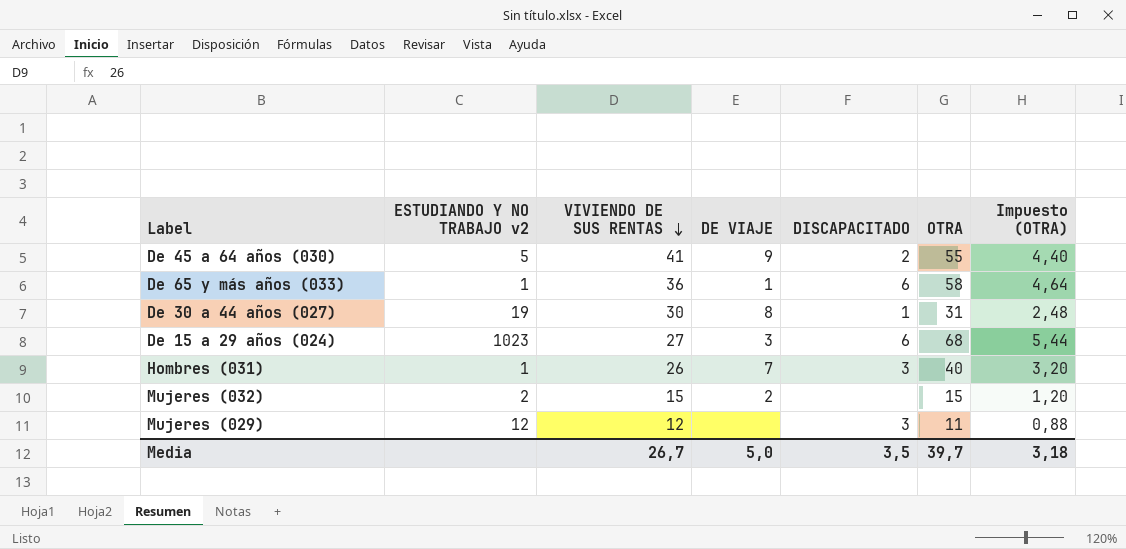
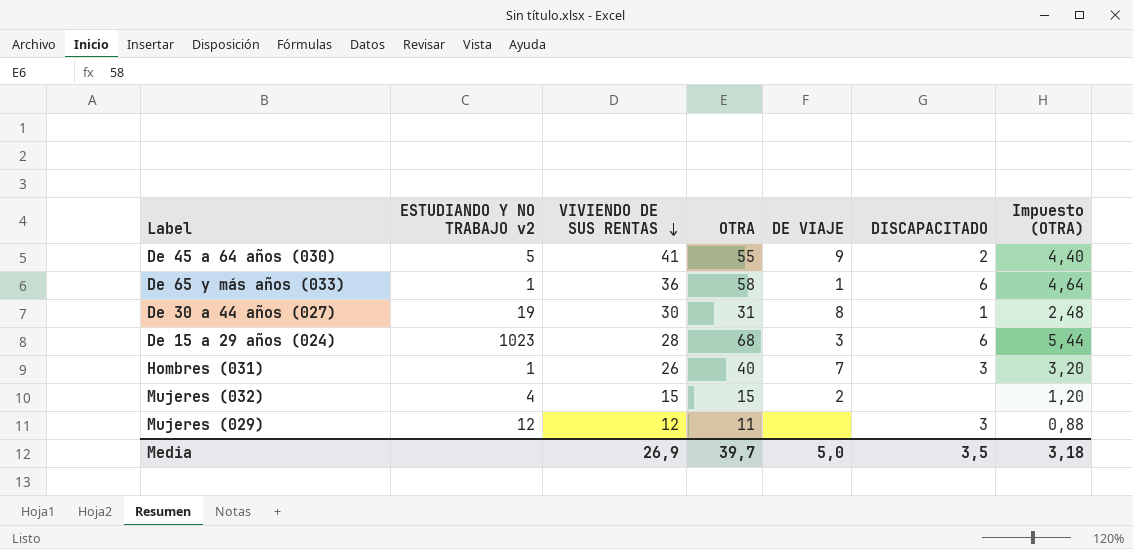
column OTRA | position: 6 -> 4
De 15 a 29 años (024) | VIVIENDO DE SUS RENTAS: 27 -> 28
Mujeres (032) | ESTUDIANDO Y NO TRABAJO v2: 2 -> 4
Media | VIVIENDO DE SUS RENTAS: 26,7 -> 26,9

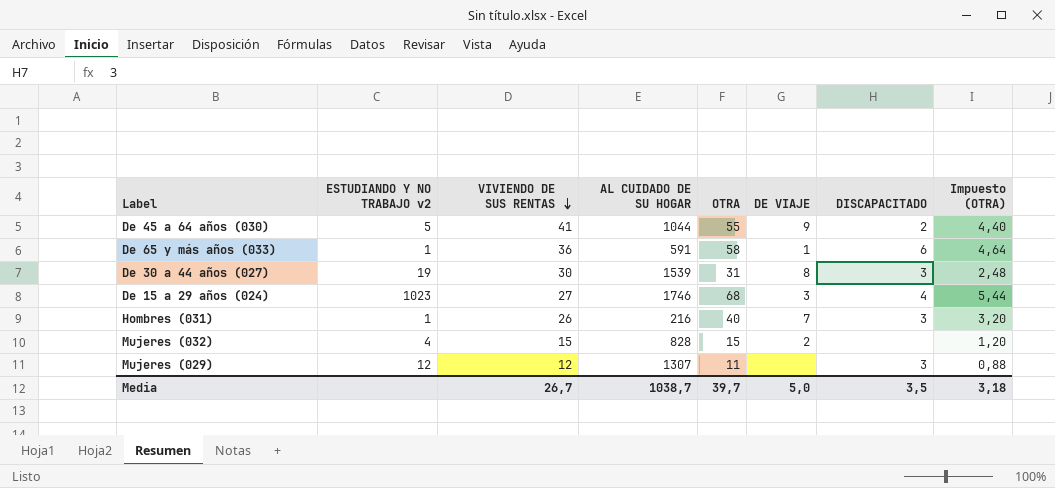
column AL CUIDADO DE SU HOGAR | position: none -> 4
De 30 a 44 años (027) | DISCAPACITADO: 1 -> 3
De 15 a 29 años (024) | VIVIENDO DE SUS RENTAS: 28 -> 27
De 15 a 29 años (024) | DISCAPACITADO: 6 -> 4
Media | VIVIENDO DE SUS RENTAS: 26,9 -> 26,7

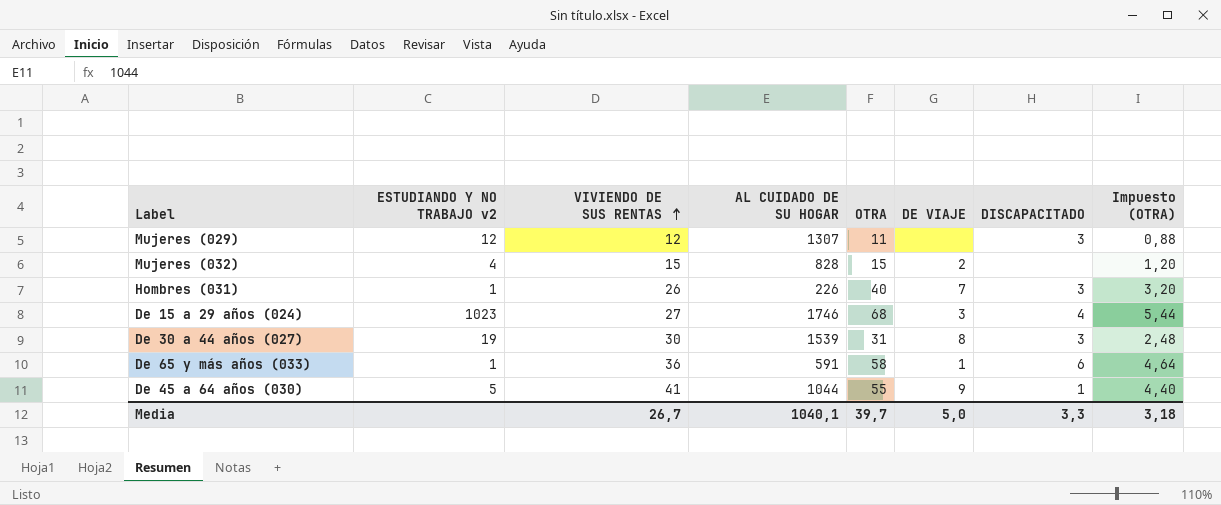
row order: VIVIENDO DE SUS RENTAS descending -> VIVIENDO DE SUS RENTAS ascending
Hombres (031) | AL CUIDADO DE SU HOGAR: 216 -> 226
De 45 a 64 años (030) | DISCAPACITADO: 2 -> 1
Media | AL CUIDADO DE SU HOGAR: 1038,7 -> 1040,1
Media | DISCAPACITADO: 3,5 -> 3,3

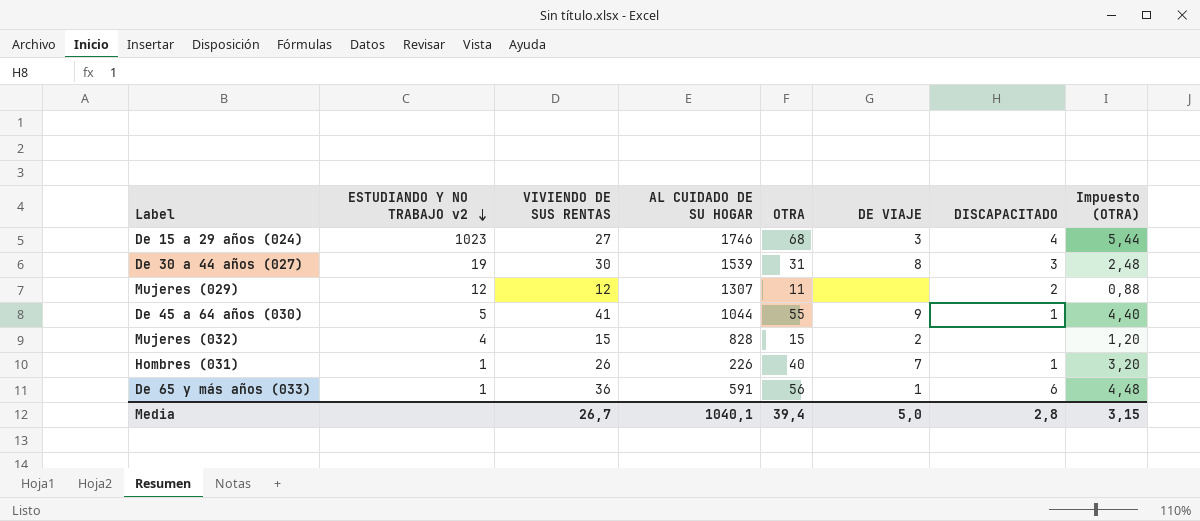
row order: VIVIENDO DE SUS RENTAS ascending -> ESTUDIANDO Y NO TRABAJO v2 descending
Mujeres (029) | DISCAPACITADO: 3 -> 2
Hombres (031) | DISCAPACITADO: 3 -> 1
De 65 y más años (033) | OTRA: 58 -> 56
De 65 y más años (033) | Impuesto (OTRA): 4,64 -> 4,48
Media | OTRA: 39,7 -> 39,4
Media | DISCAPACITADO: 3,3 -> 2,8
Media | Impuesto (OTRA): 3,18 -> 3,15

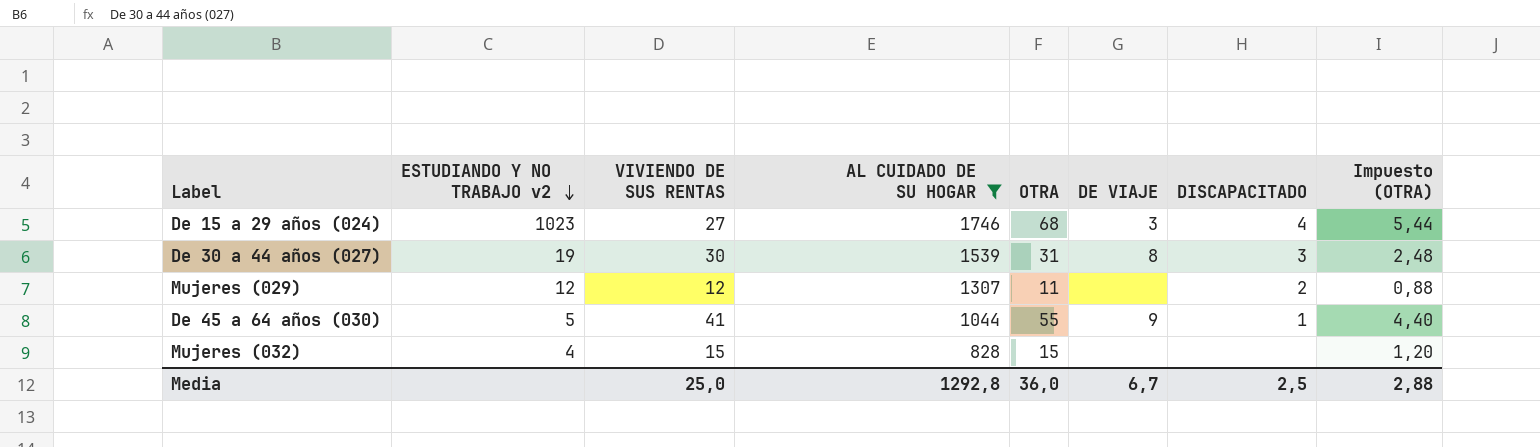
filter: none -> AL CUIDADO DE SU HOGAR >= 828
Mujeres (032) | DE VIAJE: 2 -> none
Media | VIVIENDO DE SUS RENTAS: 26,7 -> 25,0
Media | AL CUIDADO DE SU HOGAR: 1040,1 -> 1292,8
Media | OTRA: 39,4 -> 36,0
Media | DE VIAJE: 5,0 -> 6,7
Media | DISCAPACITADO: 2,8 -> 2,5
Media | Impuesto (OTRA): 3,15 -> 2,88

